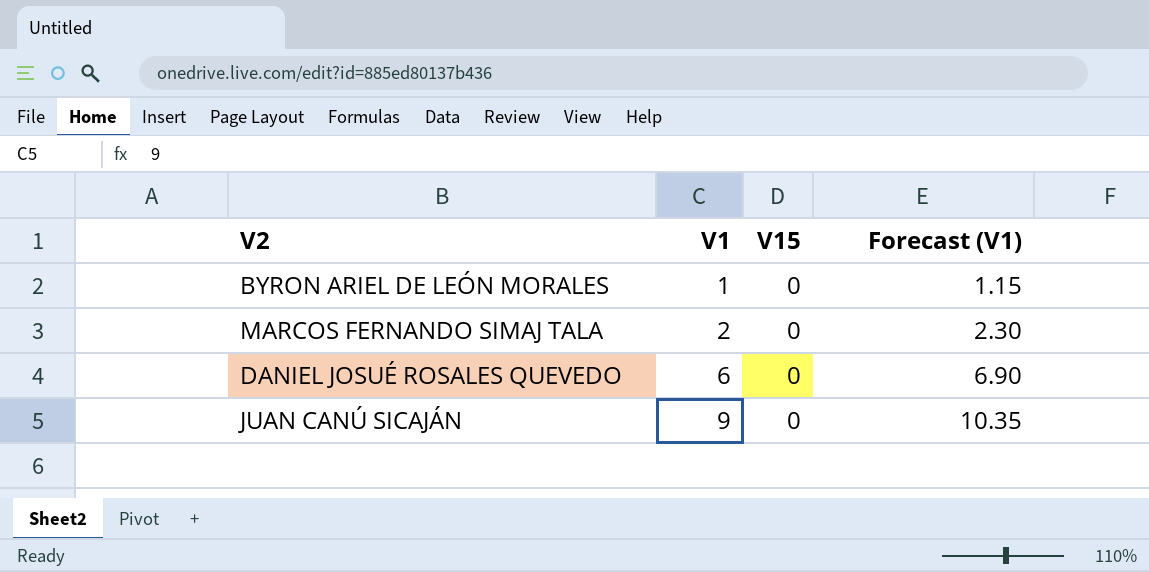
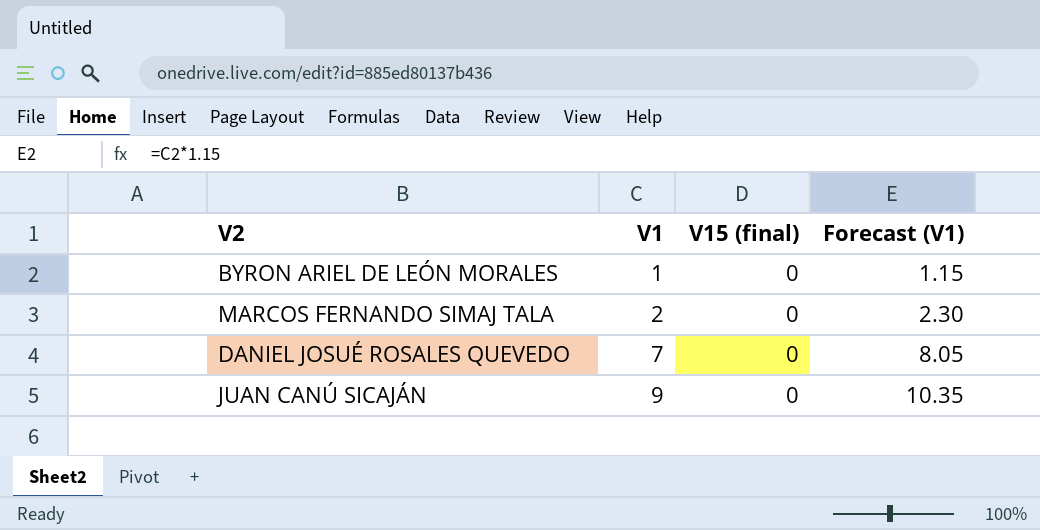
column name: V15 -> V15 (final)
DANIEL JOSUÉ ROSALES QUEVEDO | V1: 6 -> 7
DANIEL JOSUÉ ROSALES QUEVEDO | Forecast (V1): 6.90 -> 8.05

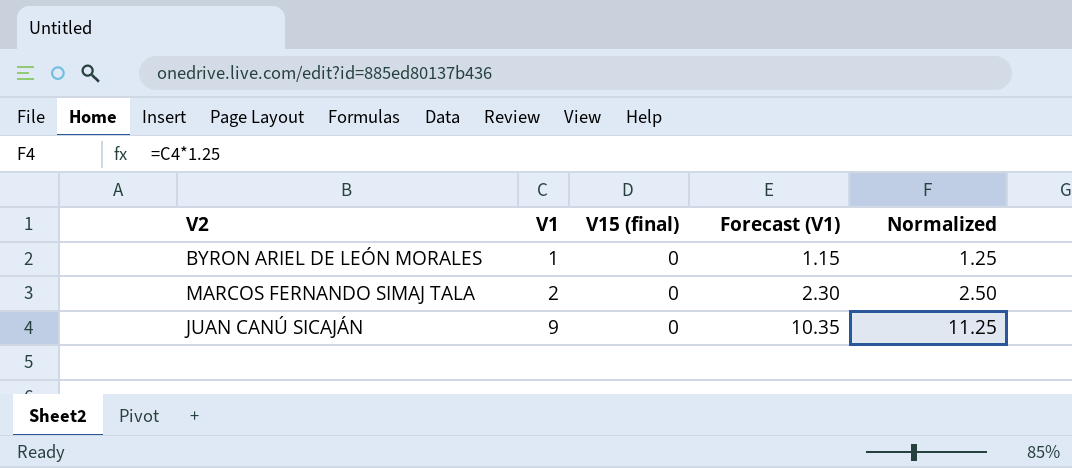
column Normalized | formula: none -> [V1] * 1.25
row DANIEL JOSUÉ ROSALES QUEVEDO: 7 | 0 | 8.05 -> none

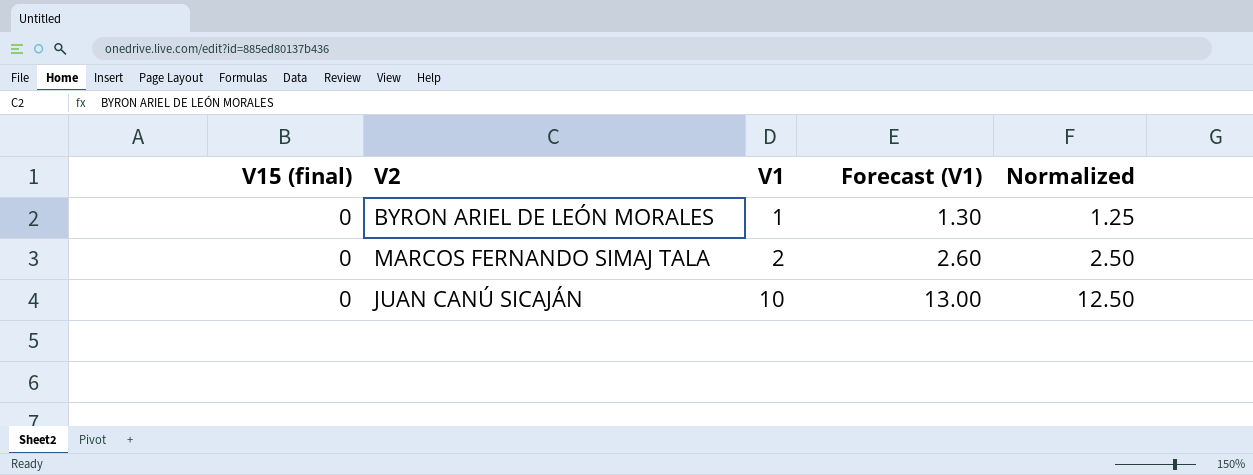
column V15 (final) | position: 3 -> 1
column Forecast (V1) | formula: [V1] * 1.15 -> [V1] * 1.3
JUAN CANÚ SICAJÁN | V1: 9 -> 10
JUAN CANÚ SICAJÁN | Normalized: 11.25 -> 12.50

